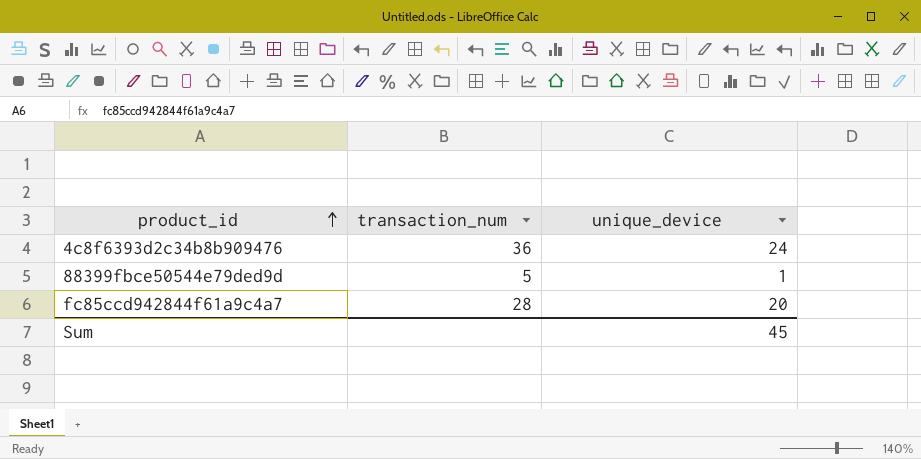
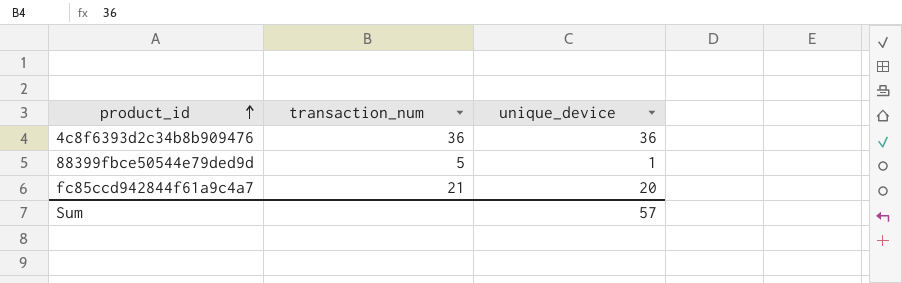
4c8f6393d2c34b8b909476 | unique_device: 24 -> 36
fc85ccd942844f61a9c4a7 | transaction_num: 28 -> 21
Sum | unique_device: 45 -> 57

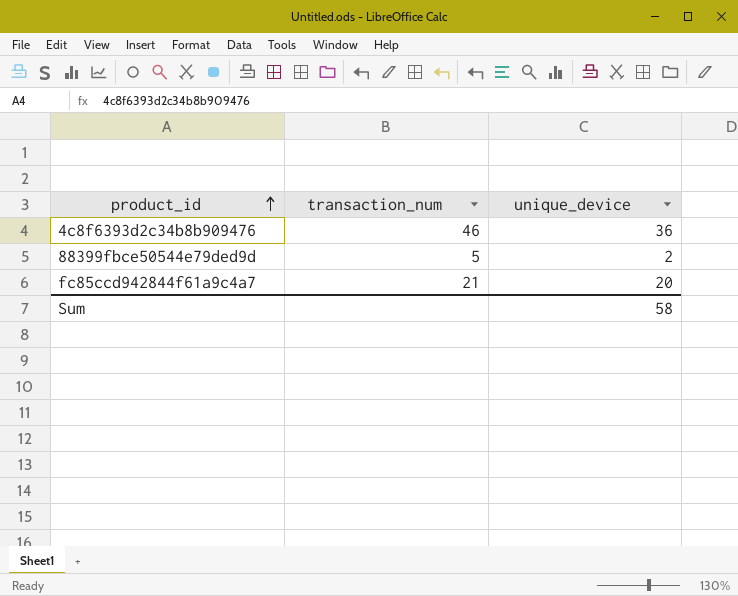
4c8f6393d2c34b8b909476 | transaction_num: 36 -> 46
88399fbce50544e79ded9d | unique_device: 1 -> 2
Sum | unique_device: 57 -> 58

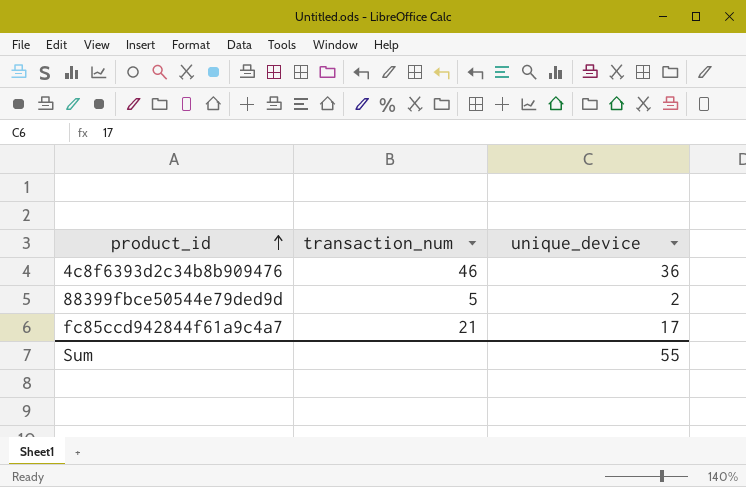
fc85ccd942844f61a9c4a7 | unique_device: 20 -> 17
Sum | unique_device: 58 -> 55

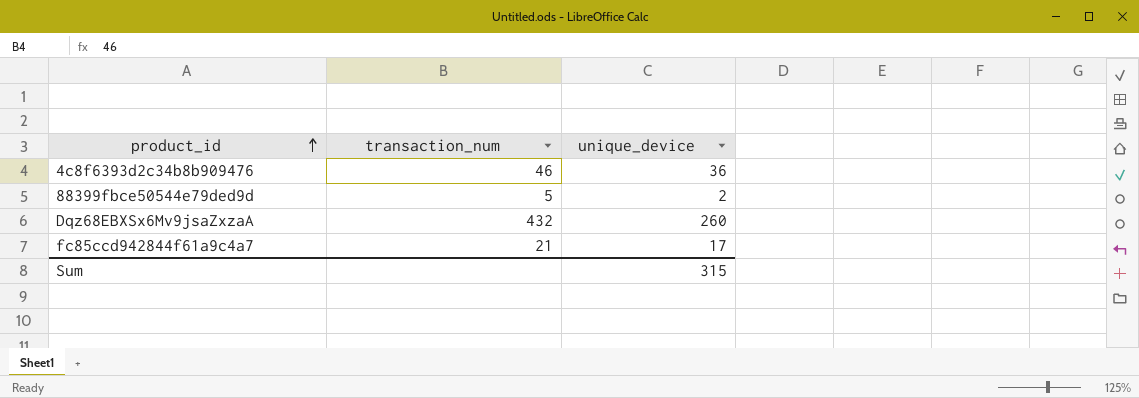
row Dqz68EBXSx6Mv9jsaZxzaA: none -> 432 | 260
Sum | unique_device: 55 -> 315

